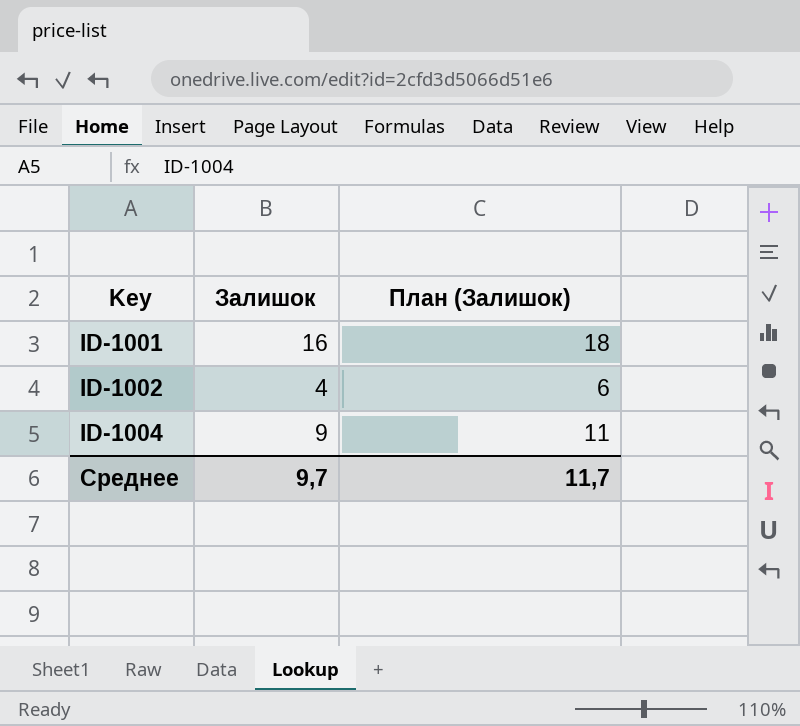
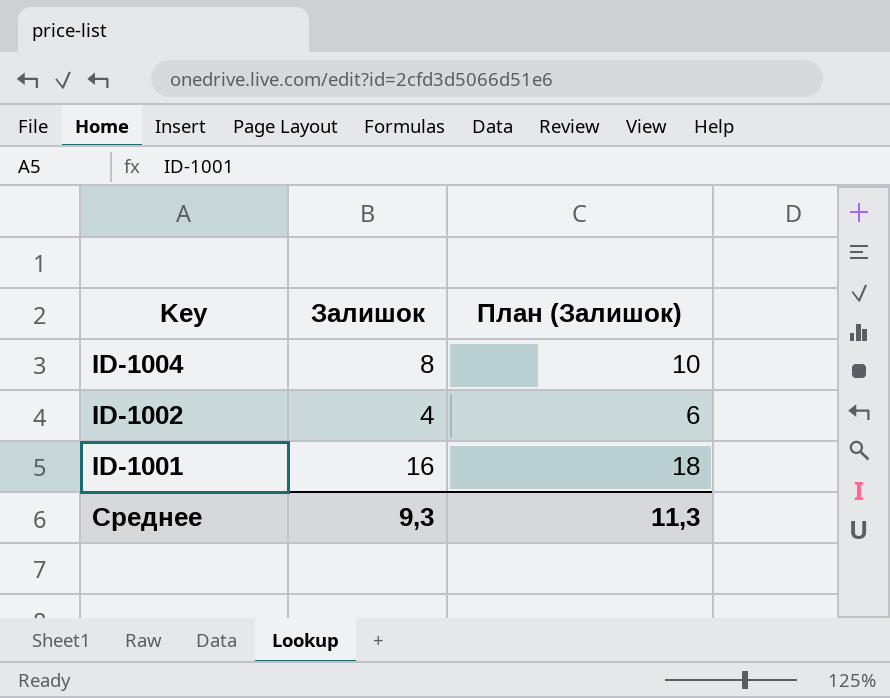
row order: Key ascending -> Key descending
ID-1004 | Залишок: 9 -> 8
ID-1004 | План (Залишок): 11 -> 10
Среднее | Залишок: 9,7 -> 9,3
Среднее | План (Залишок): 11,7 -> 11,3

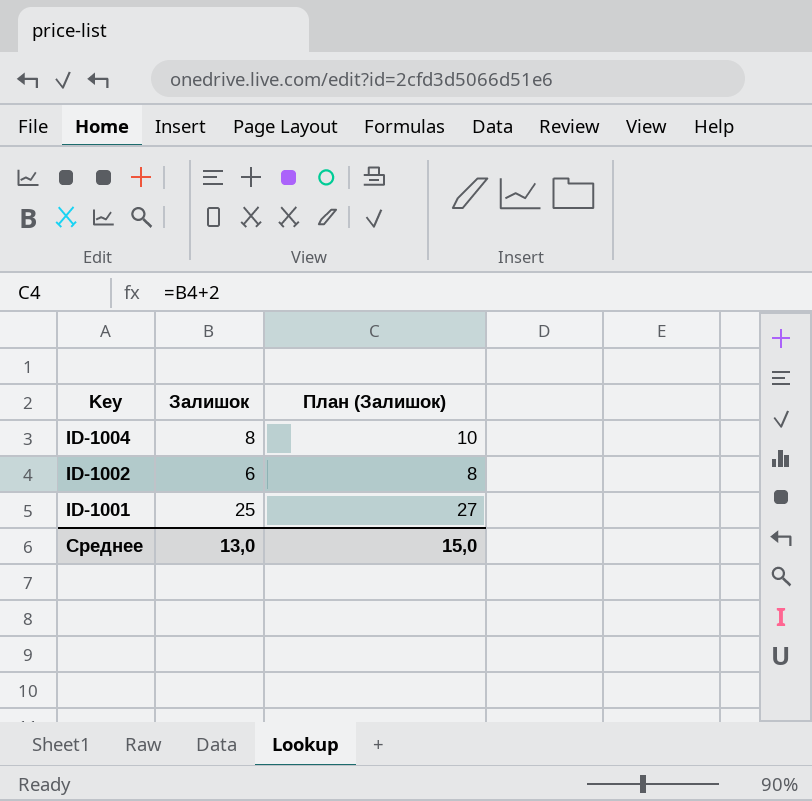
ID-1002 | Залишок: 4 -> 6
ID-1002 | План (Залишок): 6 -> 8
ID-1001 | Залишок: 16 -> 25
ID-1001 | План (Залишок): 18 -> 27
Среднее | Залишок: 9,3 -> 13,0
Среднее | План (Залишок): 11,3 -> 15,0

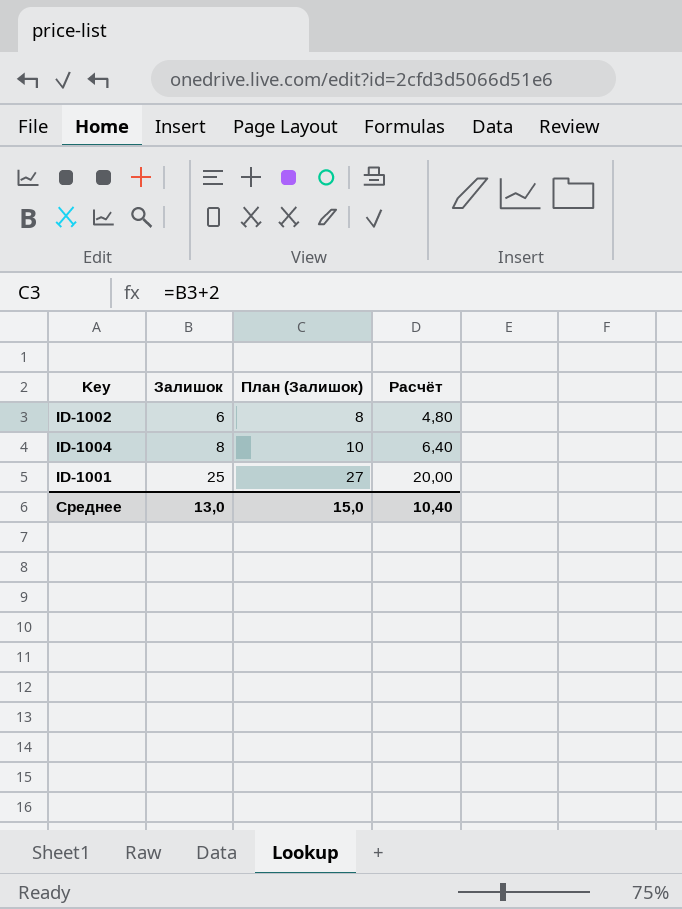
row order: Key descending -> Залишок ascending
column Расчёт | formula: none -> [Залишок] * 0,8

